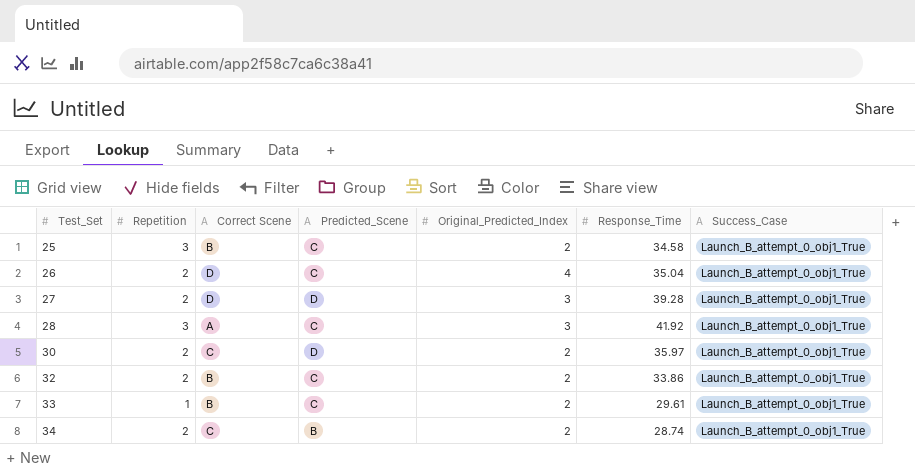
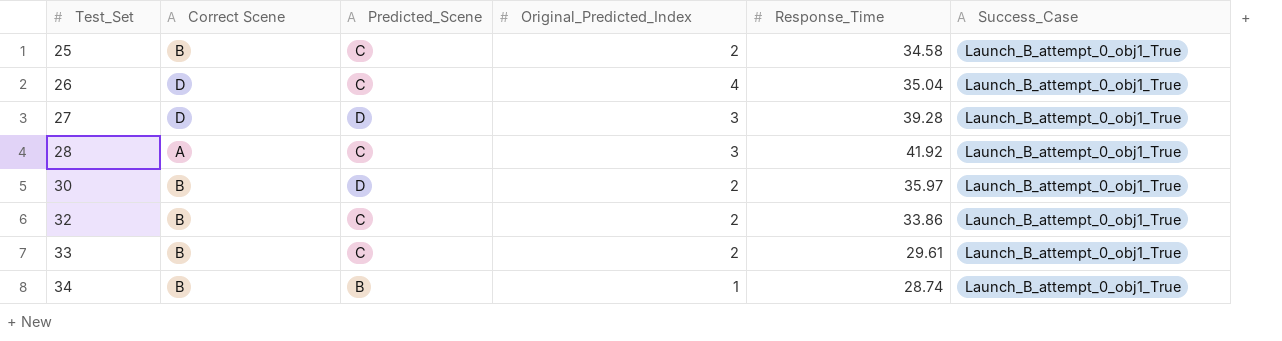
column Repetition | position: 2 -> none
30 | Correct Scene: C -> B
34 | Correct Scene: C -> B
34 | Original_Predicted_Index: 2 -> 1

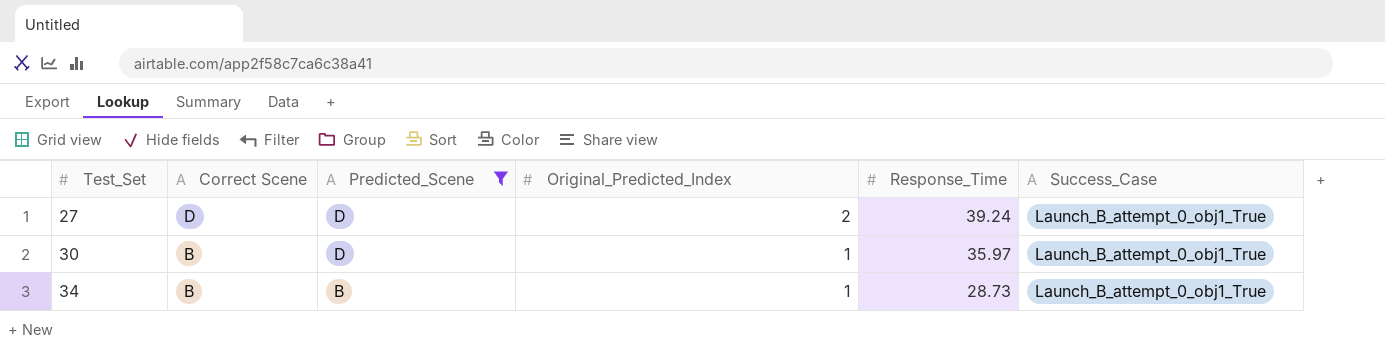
filter: none -> Predicted_Scene != C
27 | Original_Predicted_Index: 3 -> 2
27 | Response_Time: 39.28 -> 39.24
30 | Original_Predicted_Index: 2 -> 1
34 | Response_Time: 28.74 -> 28.73

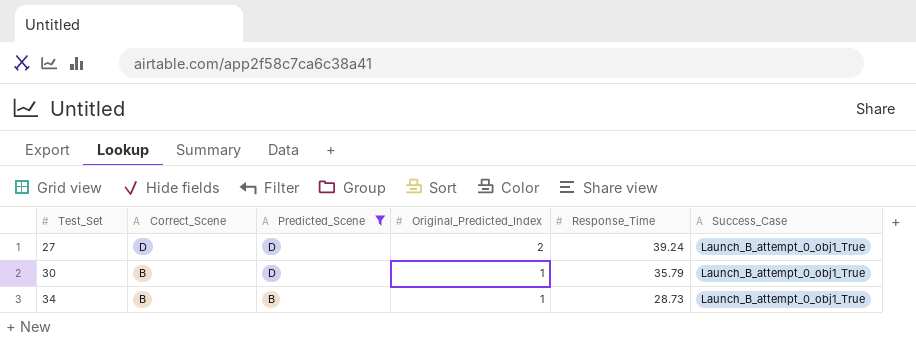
column name: Correct Scene -> Correct_Scene
30 | Response_Time: 35.97 -> 35.79

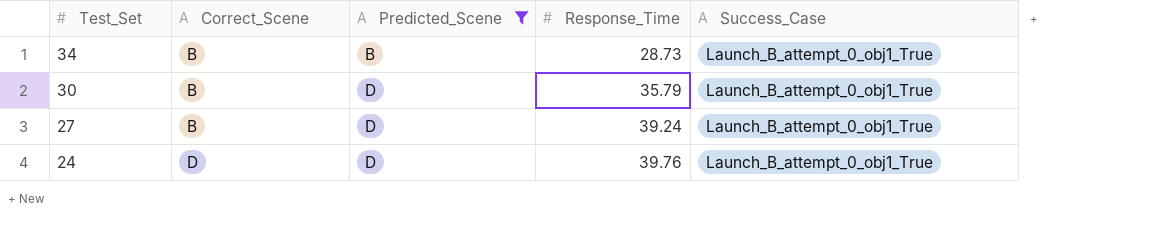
row order: Test_Set ascending -> Test_Set descending
column Original_Predicted_Index | position: 4 -> none
27 | Correct_Scene: D -> B
row 24: none -> D | D | 39.76 | Launch_B_attempt_0_obj1_True

